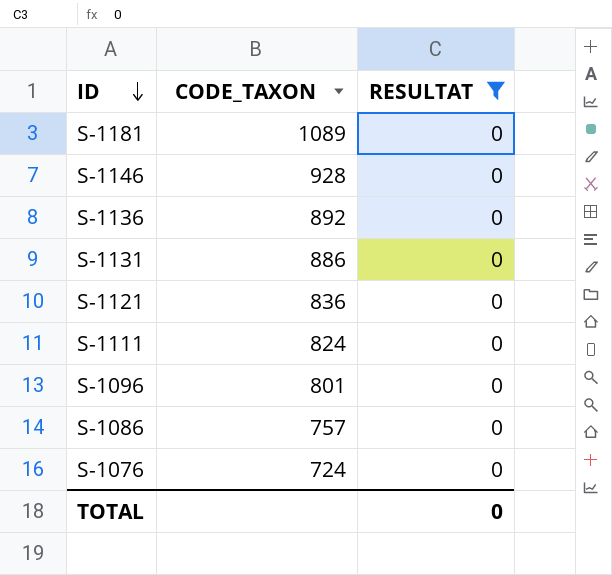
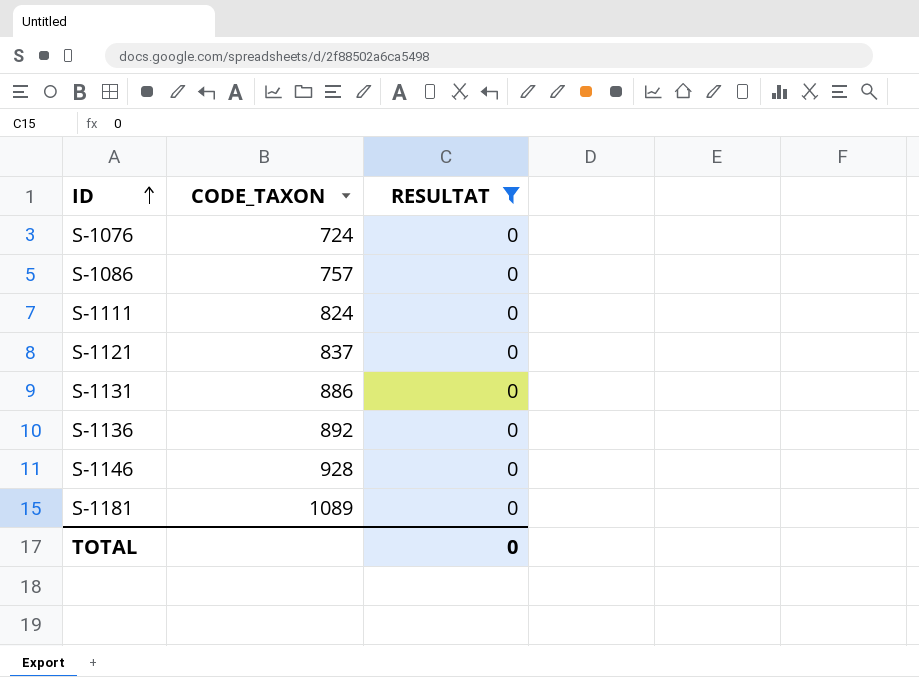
row order: ID descending -> ID ascending
row S-1096: 801 | 0 -> none
S-1121 | CODE_TAXON: 836 -> 837

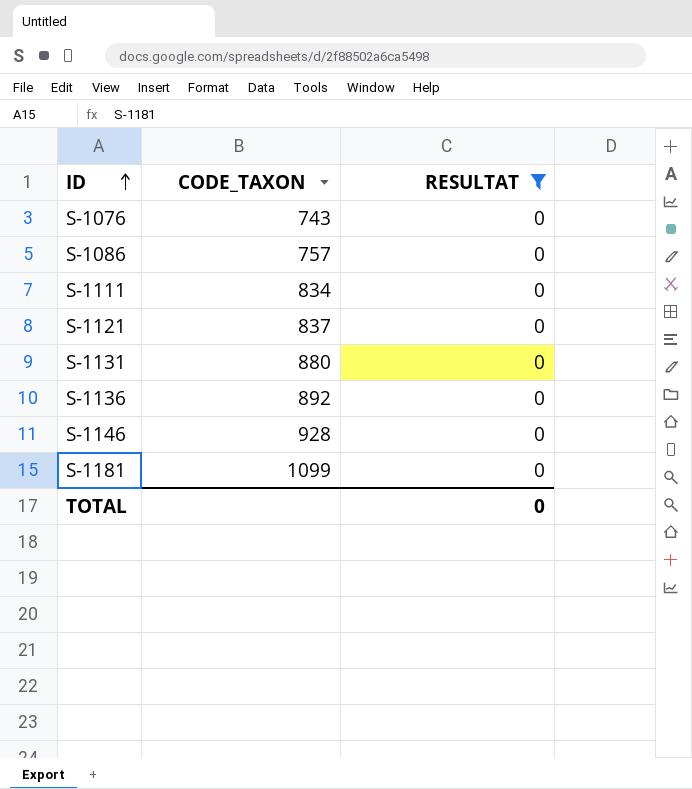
S-1076 | CODE_TAXON: 724 -> 743
S-1111 | CODE_TAXON: 824 -> 834
S-1131 | CODE_TAXON: 886 -> 880
S-1181 | CODE_TAXON: 1089 -> 1099

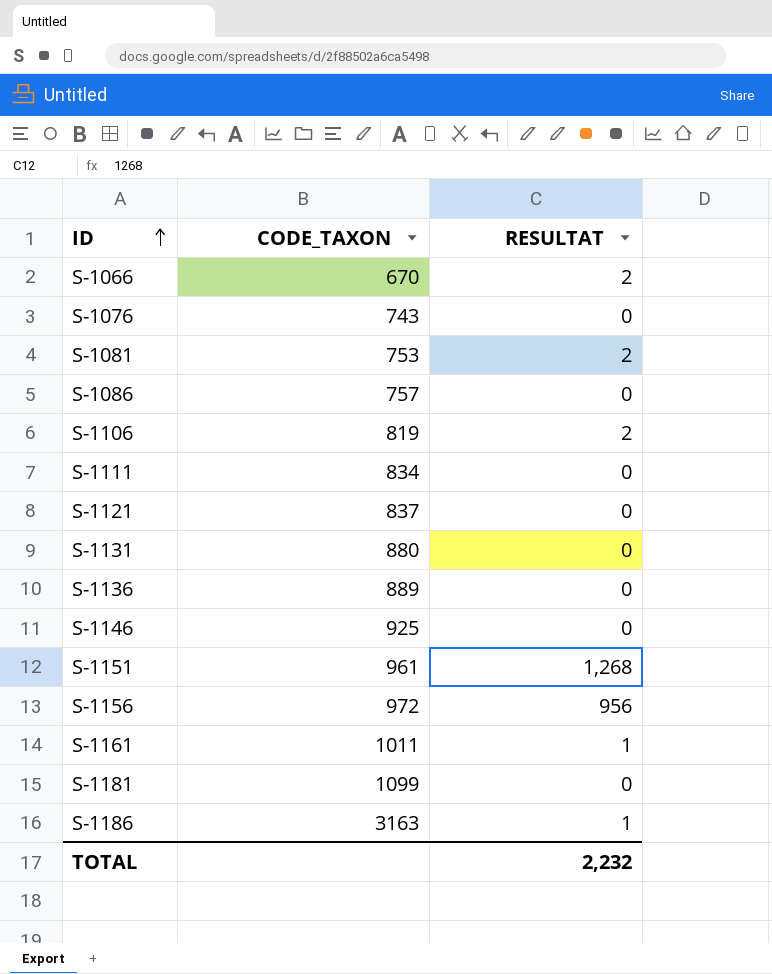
filter: RESULTAT = 0 -> none
S-1136 | CODE_TAXON: 892 -> 889
S-1146 | CODE_TAXON: 928 -> 925
TOTAL | RESULTAT: 0 -> 2,232

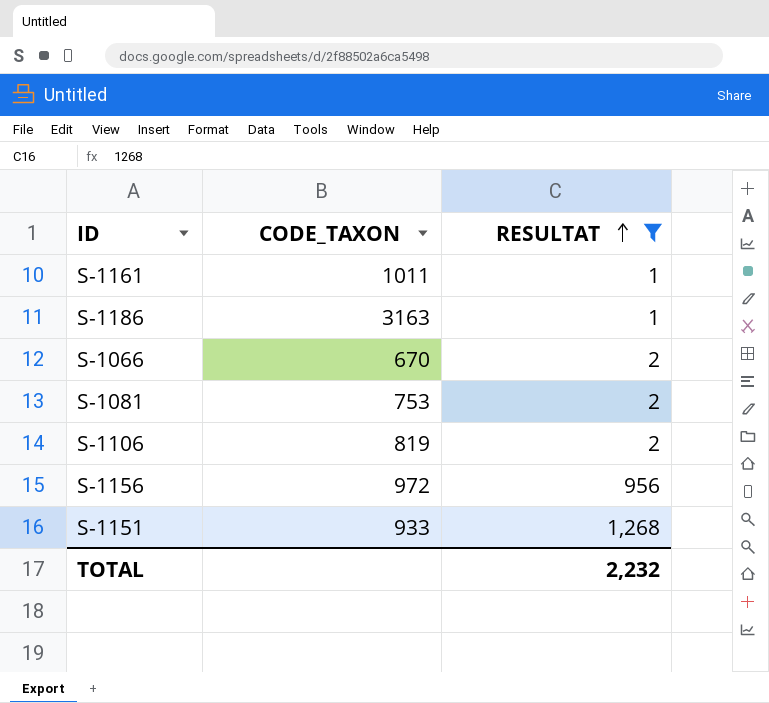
filter: none -> RESULTAT != 0
row order: ID ascending -> RESULTAT ascending
S-1151 | CODE_TAXON: 961 -> 933

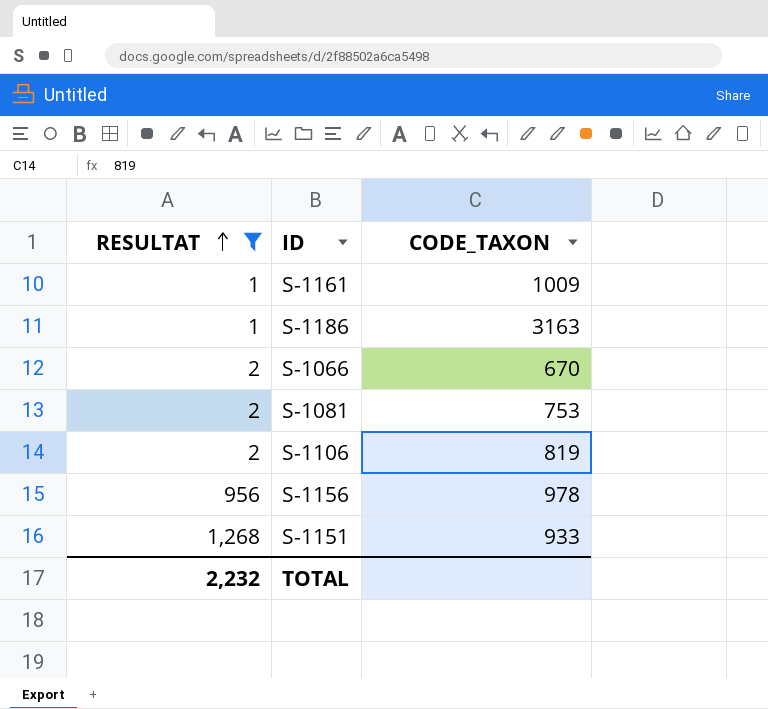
column RESULTAT | position: 3 -> 1
S-1161 | CODE_TAXON: 1011 -> 1009
S-1156 | CODE_TAXON: 972 -> 978

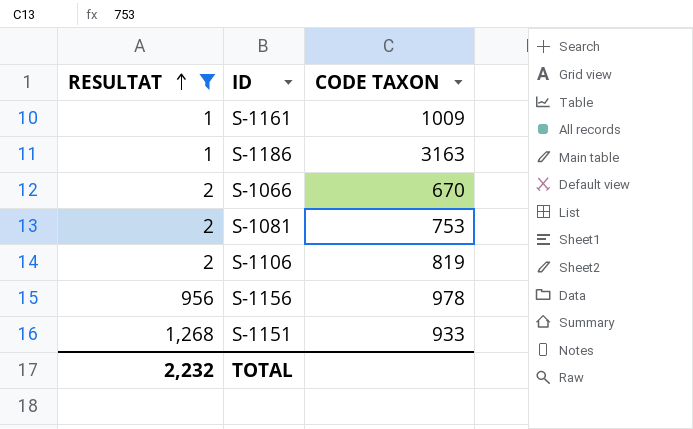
column name: CODE_TAXON -> CODE TAXON

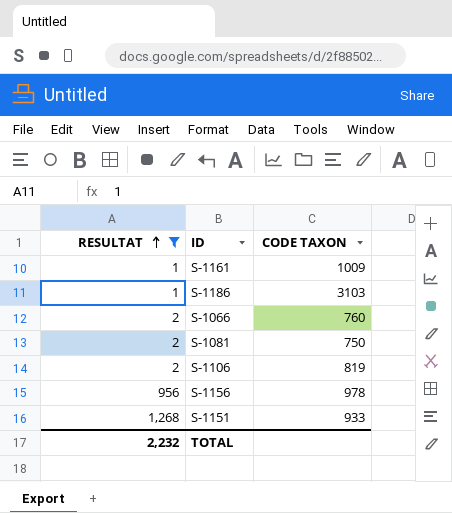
S-1186 | CODE TAXON: 3163 -> 3103
S-1066 | CODE TAXON: 670 -> 760
S-1081 | CODE TAXON: 753 -> 750

